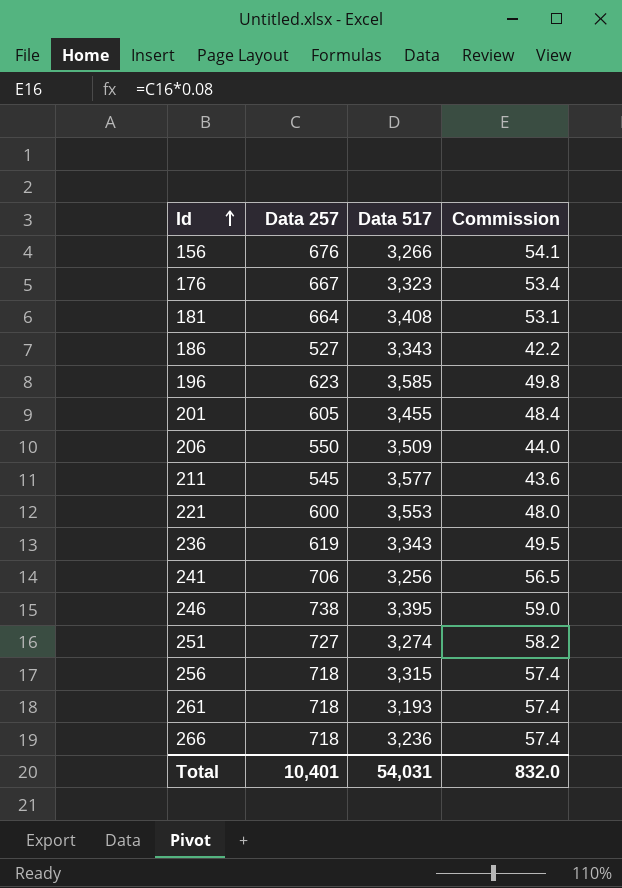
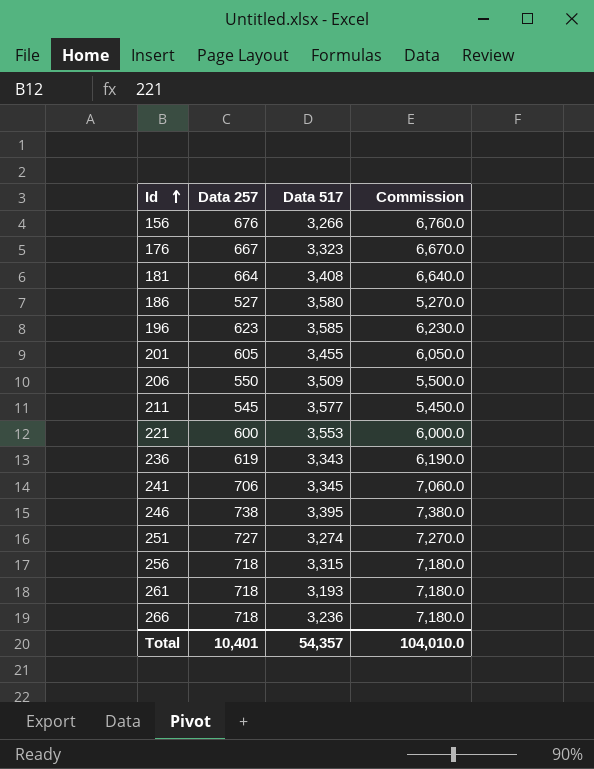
column Commission | formula: [Data 257] * 0.08 -> [Data 257] * 10
186 | Data 517: 3,343 -> 3,580
241 | Data 517: 3,256 -> 3,345
Total | Data 517: 54,031 -> 54,357
Total | Commission: 832.0 -> 104,010.0

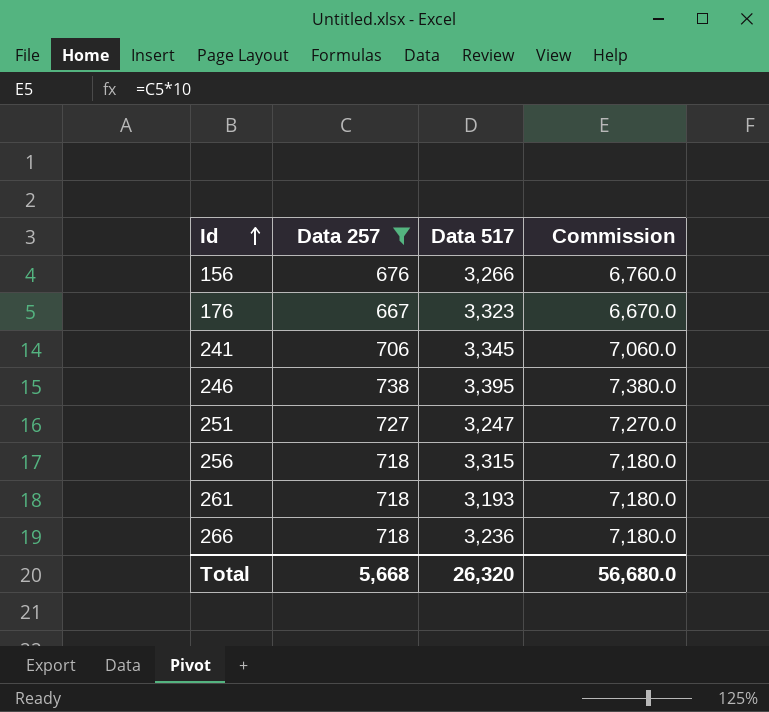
filter: none -> Data 257 >= 667
251 | Data 517: 3,274 -> 3,247
Total | Data 257: 10,401 -> 5,668
Total | Data 517: 54,357 -> 26,320
Total | Commission: 104,010.0 -> 56,680.0

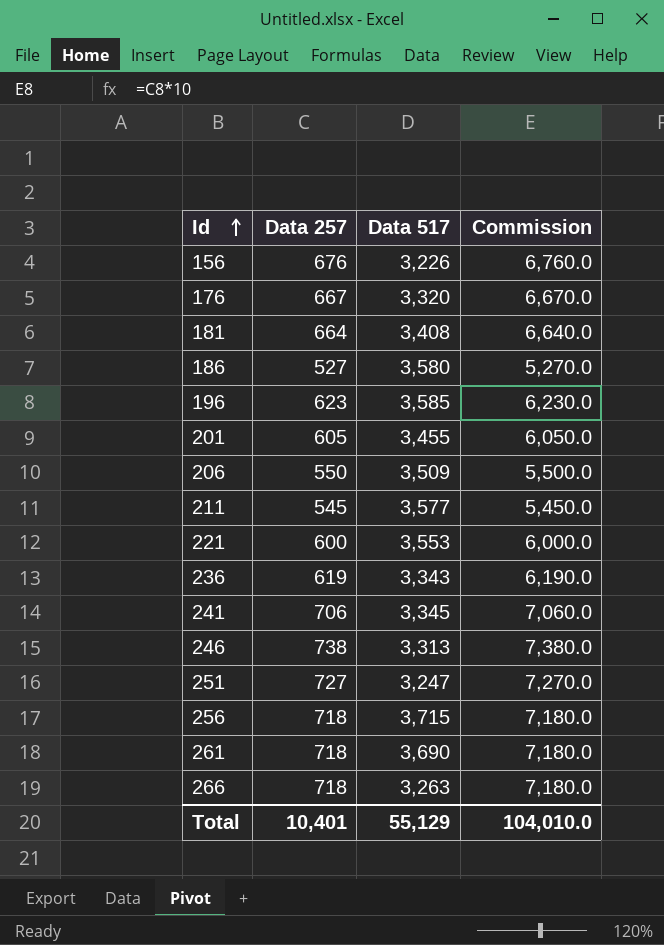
filter: Data 257 >= 667 -> none
156 | Data 517: 3,266 -> 3,226
176 | Data 517: 3,323 -> 3,320
246 | Data 517: 3,395 -> 3,313
256 | Data 517: 3,315 -> 3,715
261 | Data 517: 3,193 -> 3,690
266 | Data 517: 3,236 -> 3,263
Total | Data 257: 5,668 -> 10,401
Total | Data 517: 26,320 -> 55,129
Total | Commission: 56,680.0 -> 104,010.0

